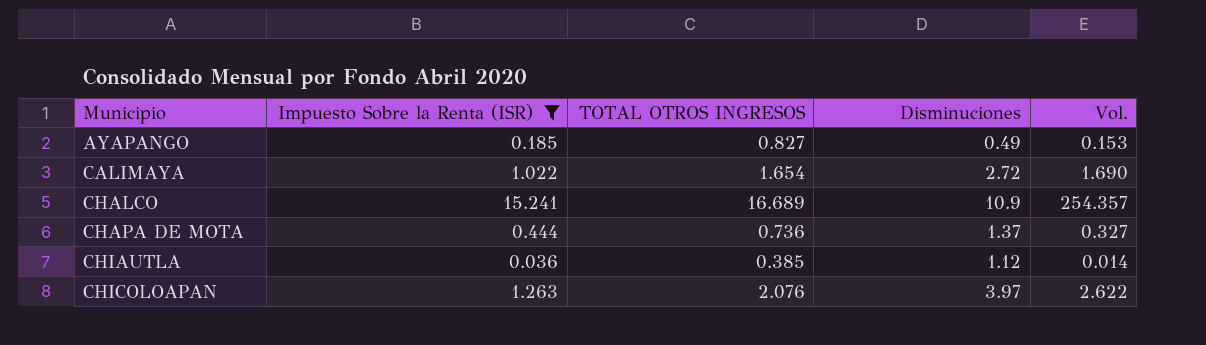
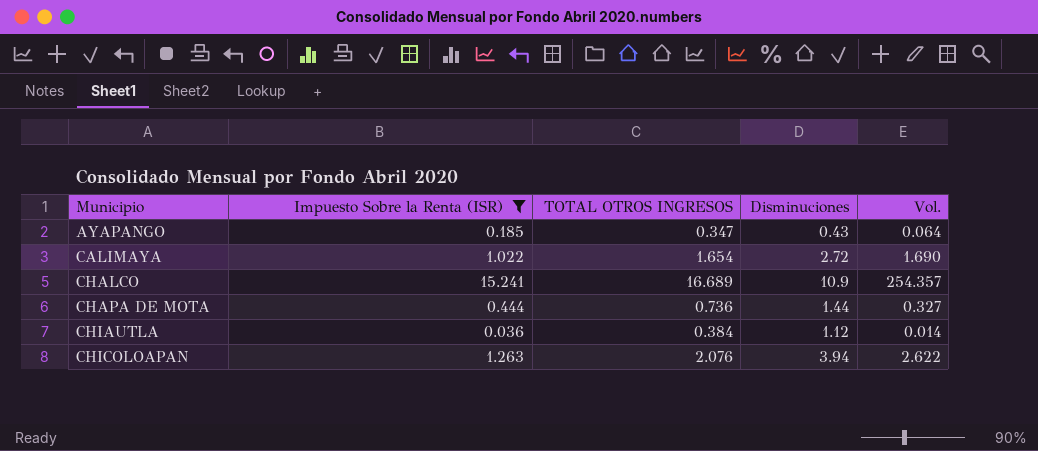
AYAPANGO | TOTAL OTROS INGRESOS: 0.827 -> 0.347
AYAPANGO | Disminuciones: 0.49 -> 0.43
AYAPANGO | Vol.: 0.153 -> 0.064
CHAPA DE MOTA | Disminuciones: 1.37 -> 1.44
CHIAUTLA | TOTAL OTROS INGRESOS: 0.385 -> 0.384
CHICOLOAPAN | Disminuciones: 3.97 -> 3.94

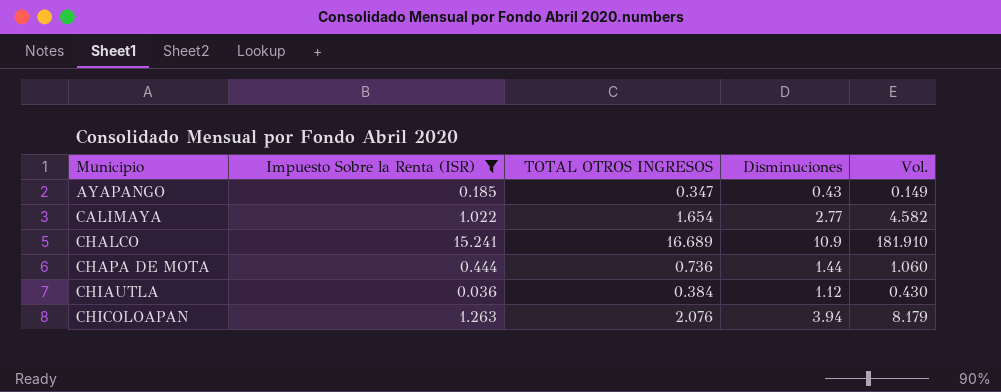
column Vol. | formula: [Impuesto Sobre la Renta (ISR)] * [TOTAL OTROS INGRESOS] -> [TOTAL OTROS INGRESOS] * [Disminuciones]
CALIMAYA | Disminuciones: 2.72 -> 2.77

